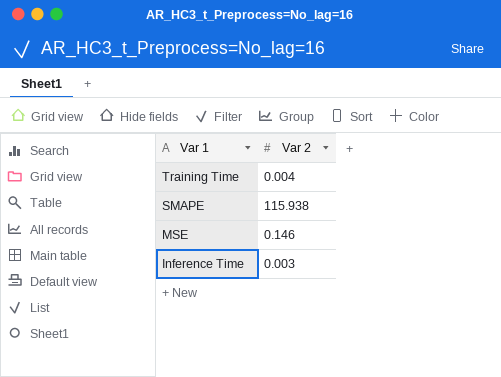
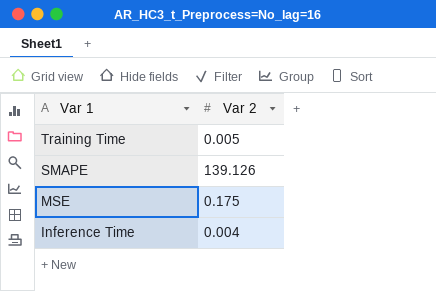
Training Time | Var 2: 0.004 -> 0.005
SMAPE | Var 2: 115.938 -> 139.126
MSE | Var 2: 0.146 -> 0.175
Inference Time | Var 2: 0.003 -> 0.004

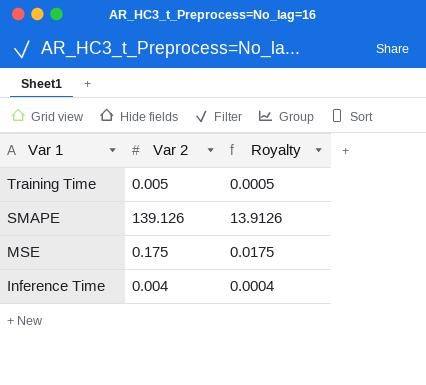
column Royalty | formula: none -> [Var 2] * 0.1

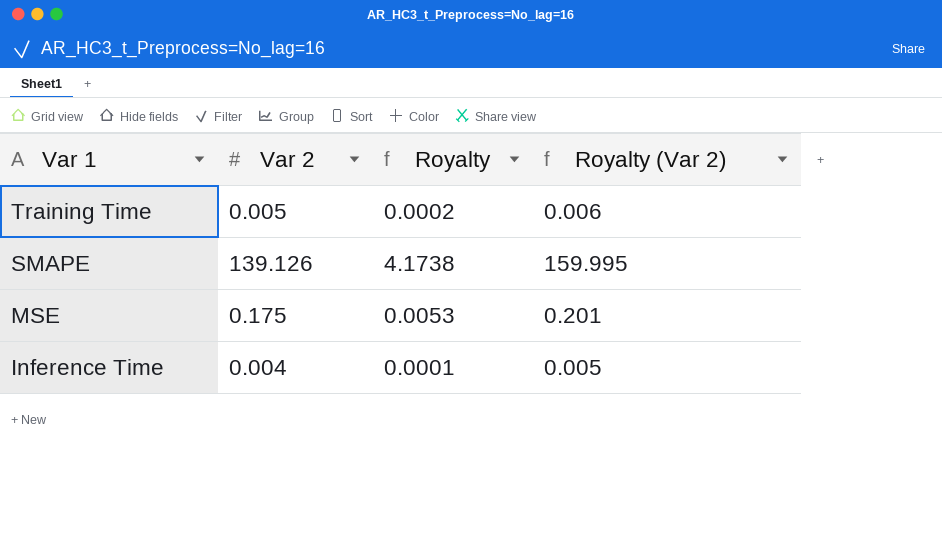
column Royalty | formula: [Var 2] * 0.1 -> [Var 2] * 0.03
column Royalty (Var 2) | formula: none -> [Var 2] * 1.15

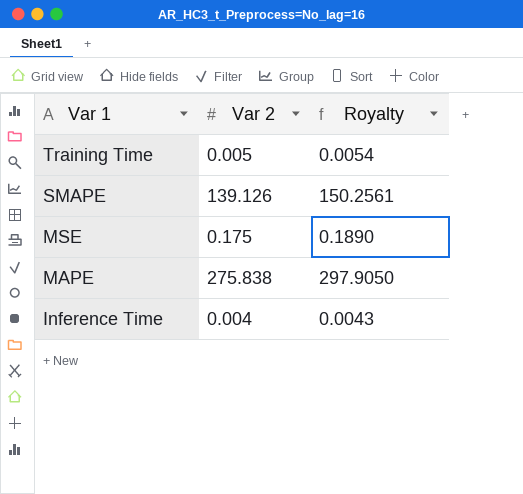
column Royalty (Var 2) | formula: [Var 2] * 1.15 -> none
column Royalty | formula: [Var 2] * 0.03 -> [Var 2] * 1.08
row MAPE: none -> 275.838 | 297.9050

